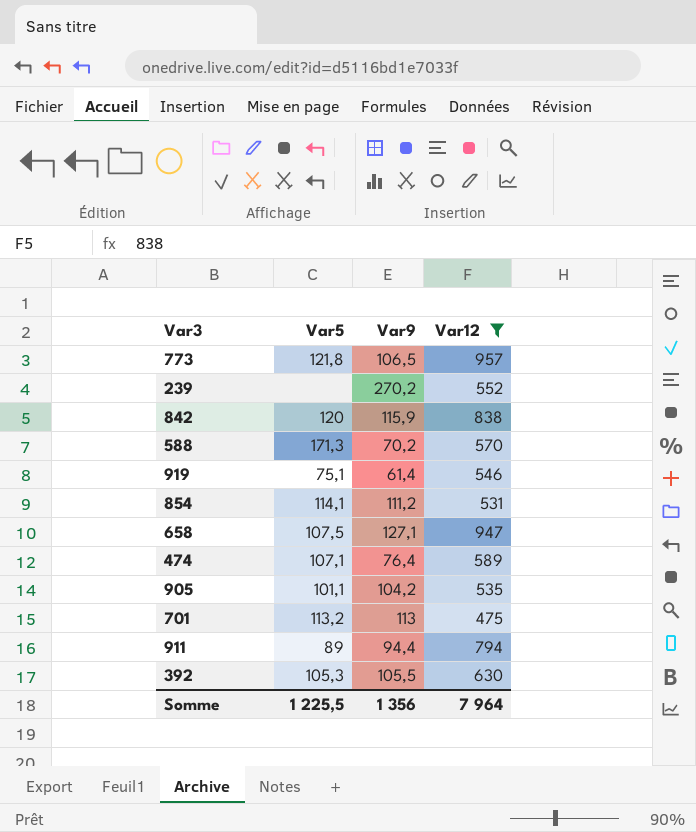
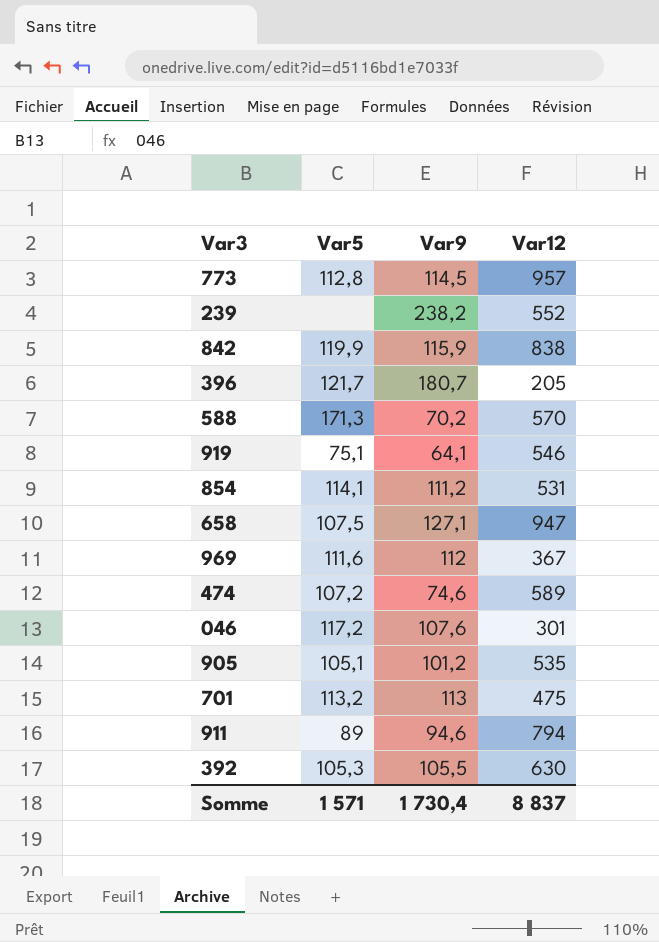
filter: Var12 >= 475 -> none
773 | Var5: 121,8 -> 112,8
773 | Var9: 106,5 -> 114,5
239 | Var9: 270,2 -> 238,2
842 | Var5: 120 -> 119,9
919 | Var9: 61,4 -> 64,1
474 | Var5: 107,1 -> 107,2
474 | Var9: 76,4 -> 74,6
905 | Var5: 101,1 -> 105,1
905 | Var9: 104,2 -> 101,2
911 | Var9: 94,4 -> 94,6
Somme | Var5: 1 225,5 -> 1 571
Somme | Var9: 1 356 -> 1 730,4
Somme | Var12: 7 964 -> 8 837

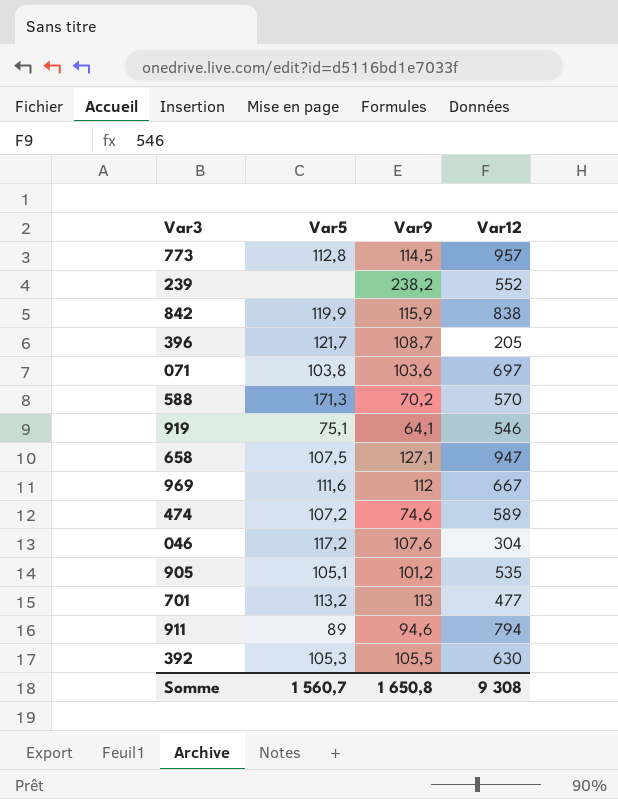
row 854: 114,1 | 111,2 | 531 -> none
396 | Var9: 180,7 -> 108,7
row 071: none -> 103,8 | 103,6 | 697
969 | Var12: 367 -> 667
046 | Var12: 301 -> 304
701 | Var12: 475 -> 477
Somme | Var5: 1 571 -> 1 560,7
Somme | Var9: 1 730,4 -> 1 650,8
Somme | Var12: 8 837 -> 9 308

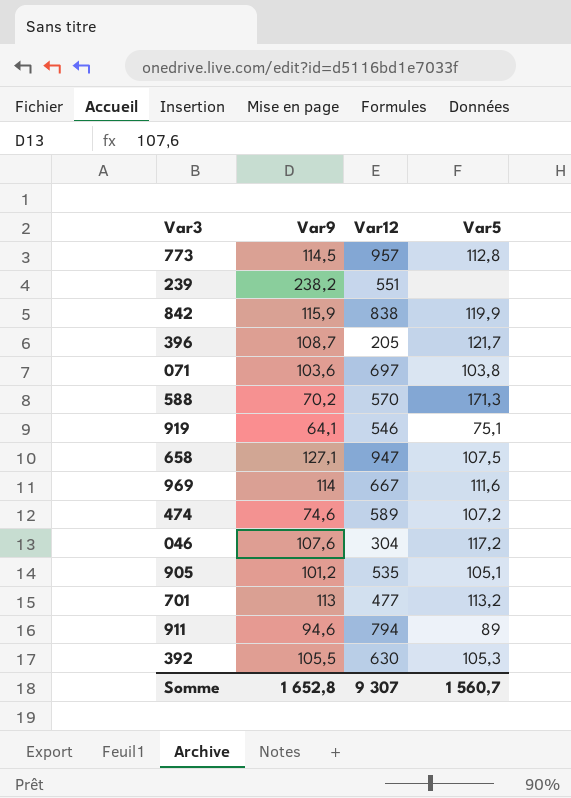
column Var5 | position: 2 -> 4
239 | Var12: 552 -> 551
969 | Var9: 112 -> 114
Somme | Var9: 1 650,8 -> 1 652,8
Somme | Var12: 9 308 -> 9 307

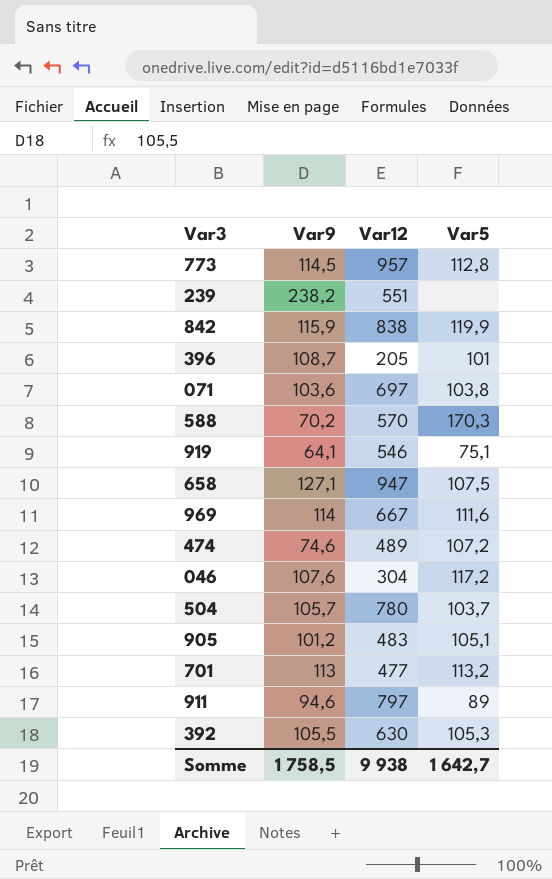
396 | Var5: 121,7 -> 101
588 | Var5: 171,3 -> 170,3
474 | Var12: 589 -> 489
row 504: none -> 105,7 | 780 | 103,7
905 | Var12: 535 -> 483
911 | Var12: 794 -> 797
Somme | Var9: 1 652,8 -> 1 758,5
Somme | Var12: 9 307 -> 9 938
Somme | Var5: 1 560,7 -> 1 642,7

